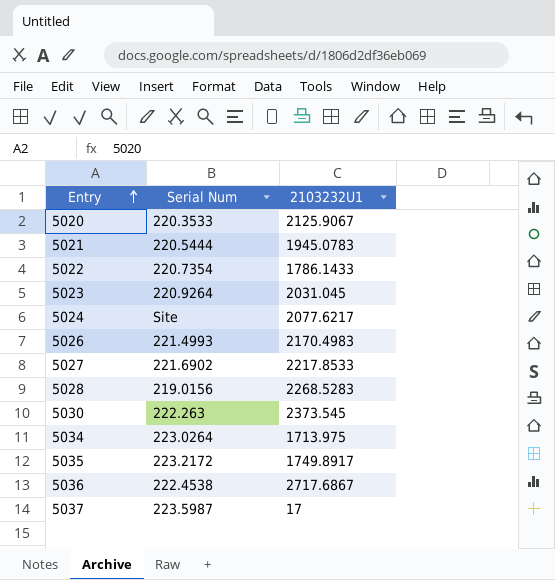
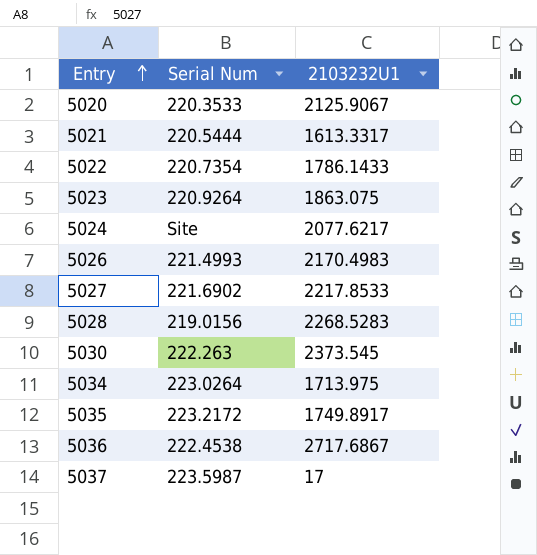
5021 | 2103232U1: 1945.0783 -> 1613.3317
5023 | 2103232U1: 2031.045 -> 1863.075

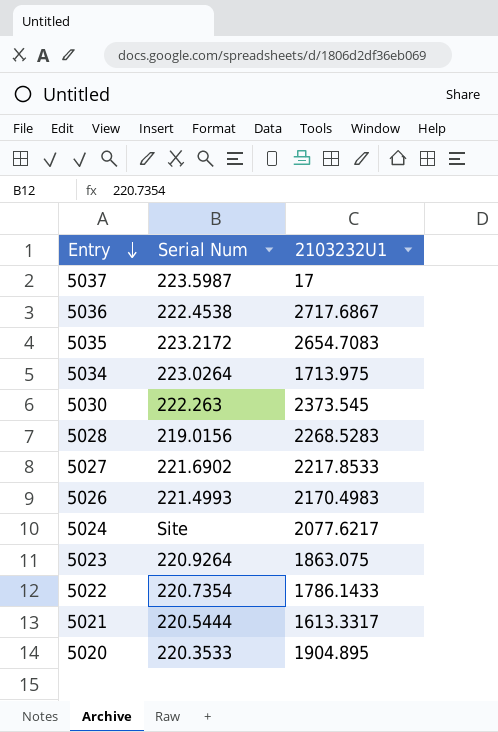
row order: Entry ascending -> Entry descending
5035 | 2103232U1: 1749.8917 -> 2654.7083
5020 | 2103232U1: 2125.9067 -> 1904.895

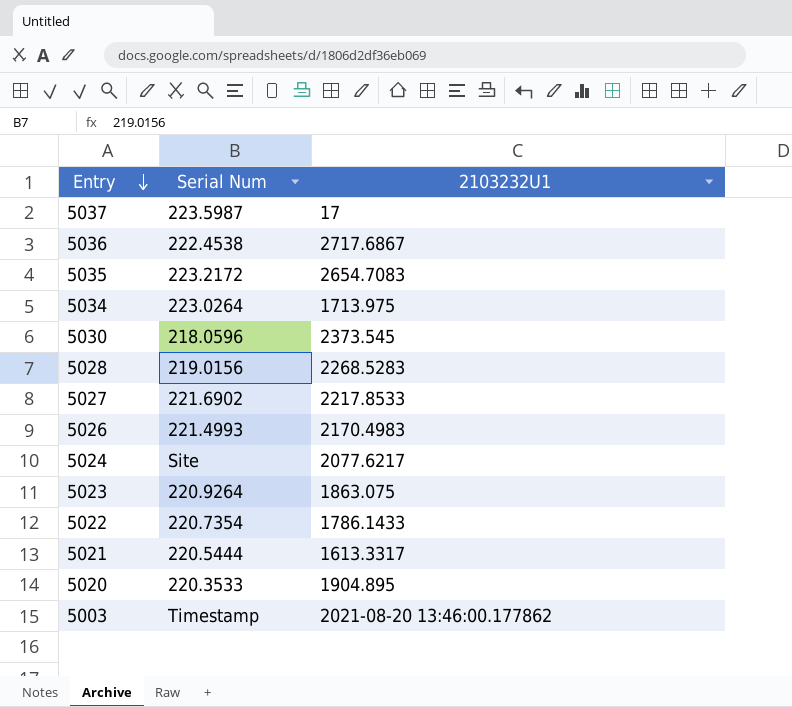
5030 | Serial Num: 222.263 -> 218.0596
row 5003: none -> Timestamp | 2021-08-20 13:46:00.177862

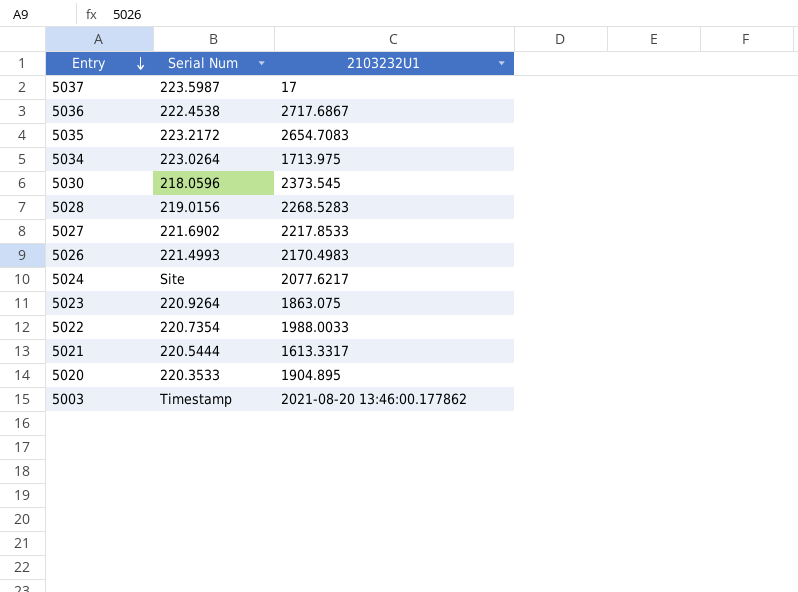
5022 | 2103232U1: 1786.1433 -> 1988.0033

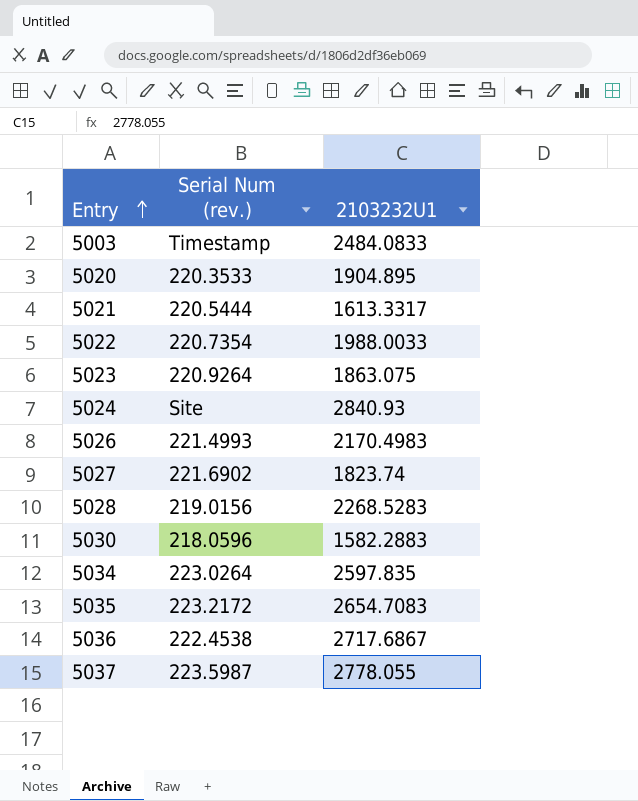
row order: Entry descending -> Entry ascending
column name: Serial Num -> Serial Num (rev.)
5003 | 2103232U1: 2021-08-20 13:46:00.177862 -> 2484.0833
5024 | 2103232U1: 2077.6217 -> 2840.93
5027 | 2103232U1: 2217.8533 -> 1823.74
5030 | 2103232U1: 2373.545 -> 1582.2883
5034 | 2103232U1: 1713.975 -> 2597.835
5037 | 2103232U1: 17 -> 2778.055

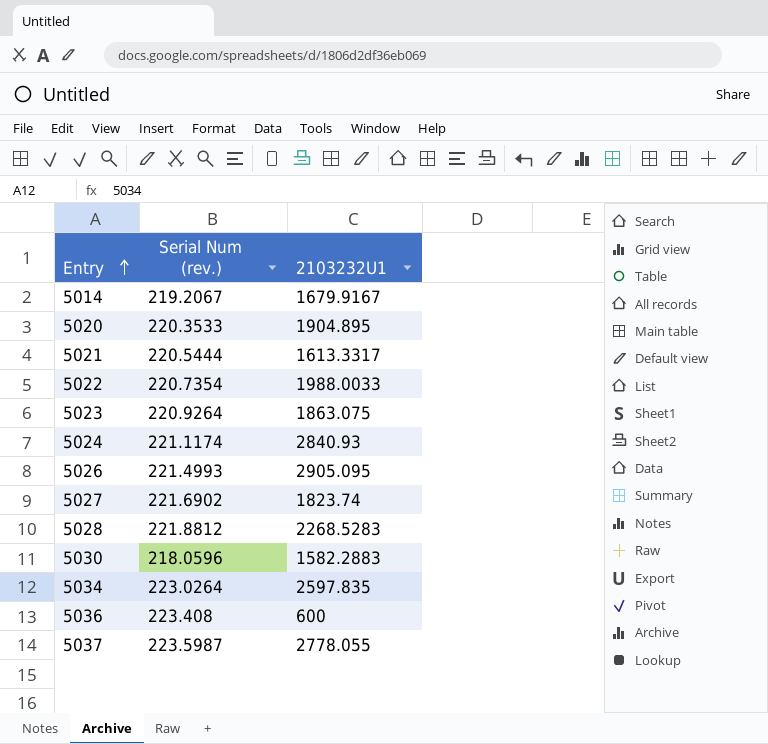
row 5003: Timestamp | 2484.0833 -> none
row 5035: 223.2172 | 2654.7083 -> none
row 5014: none -> 219.2067 | 1679.9167
5024 | Serial Num (rev.): Site -> 221.1174
5026 | 2103232U1: 2170.4983 -> 2905.095
5028 | Serial Num (rev.): 219.0156 -> 221.8812
5036 | Serial Num (rev.): 222.4538 -> 223.408
5036 | 2103232U1: 2717.6867 -> 600

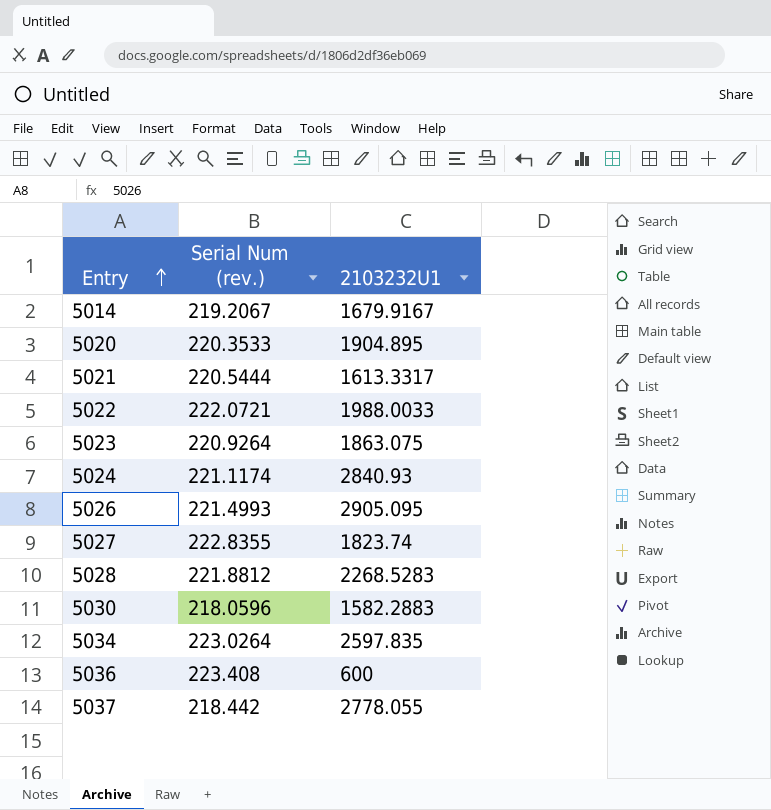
5022 | Serial Num (rev.): 220.7354 -> 222.0721
5027 | Serial Num (rev.): 221.6902 -> 222.8355
5037 | Serial Num (rev.): 223.5987 -> 218.442

